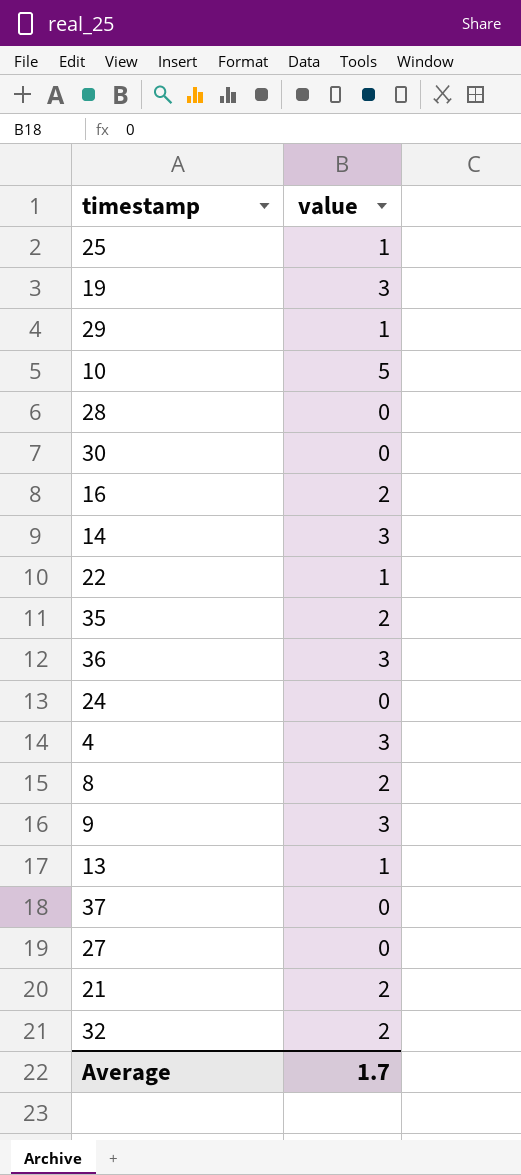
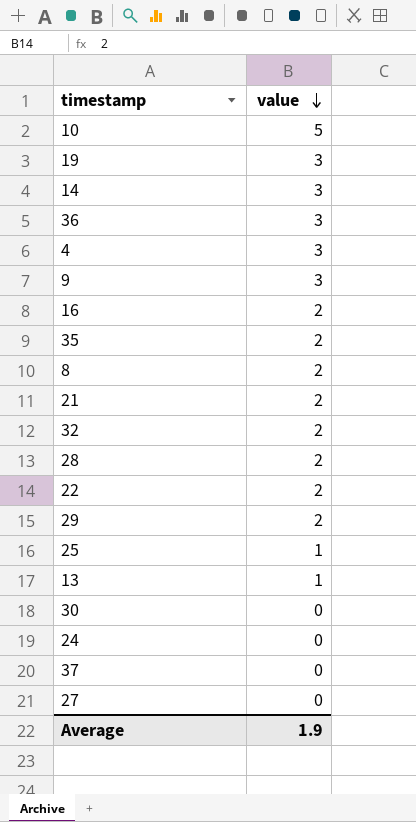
row order: none -> value descending
28 | value: 0 -> 2
22 | value: 1 -> 2
29 | value: 1 -> 2
Average | value: 1.7 -> 1.9

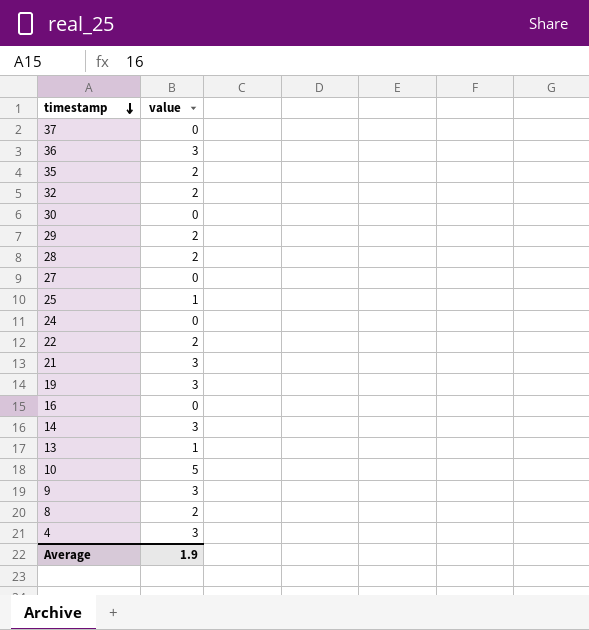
row order: value descending -> timestamp descending
21 | value: 2 -> 3
16 | value: 2 -> 0

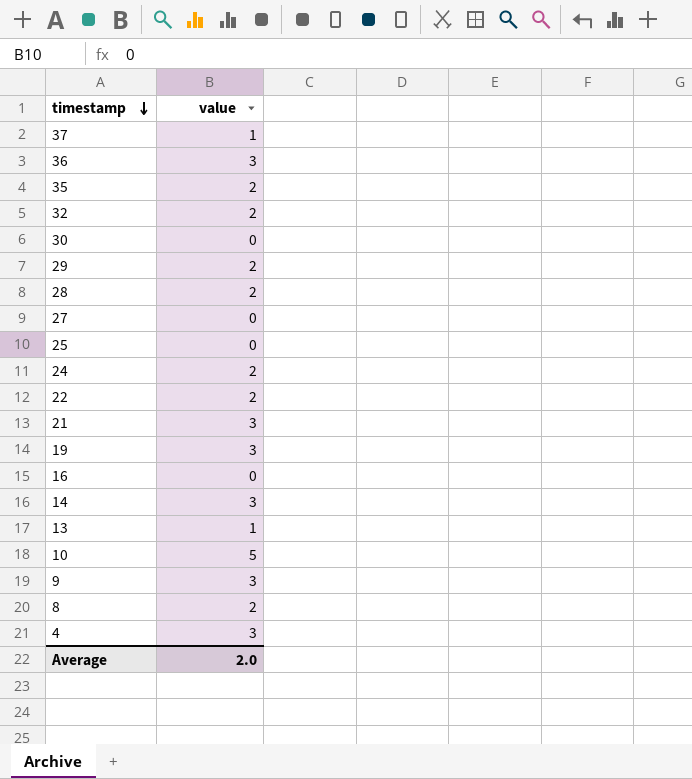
37 | value: 0 -> 1
25 | value: 1 -> 0
24 | value: 0 -> 2
Average | value: 1.9 -> 2.0

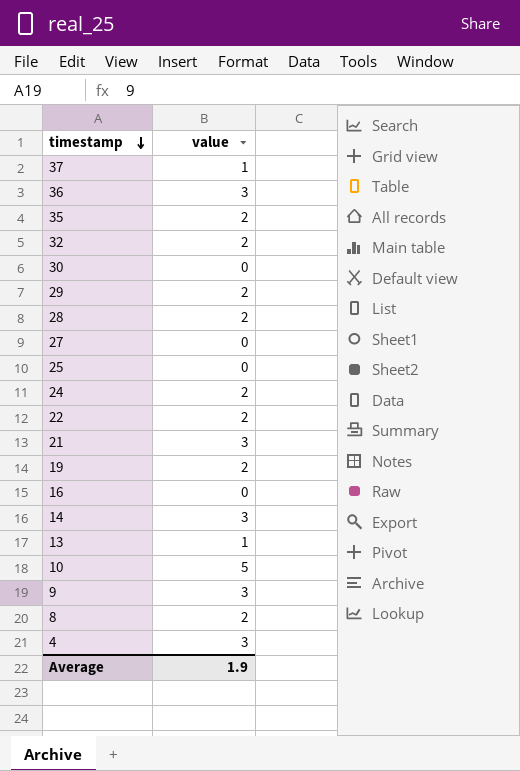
19 | value: 3 -> 2
Average | value: 2.0 -> 1.9

